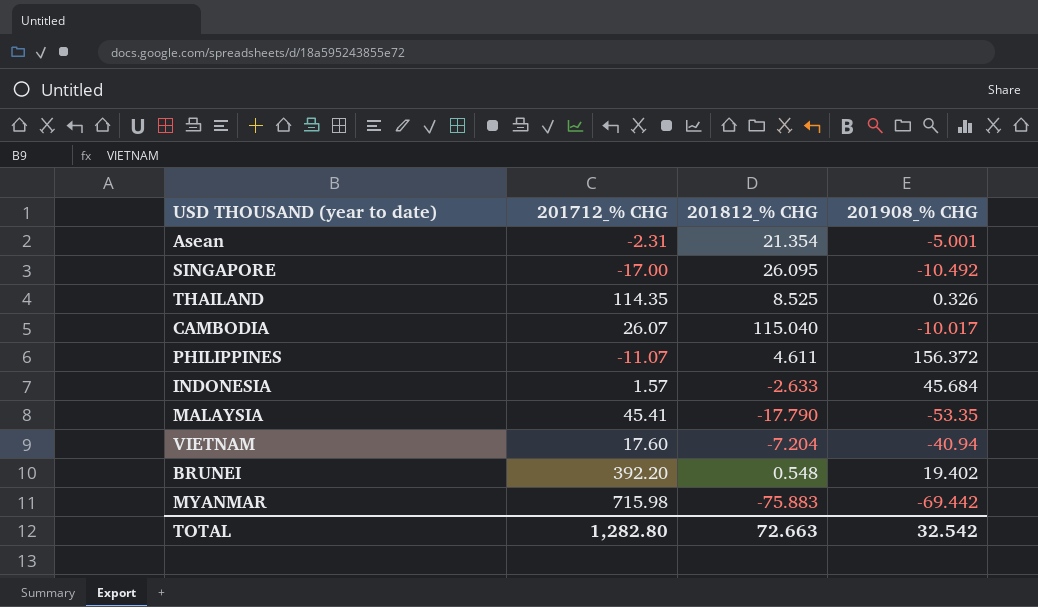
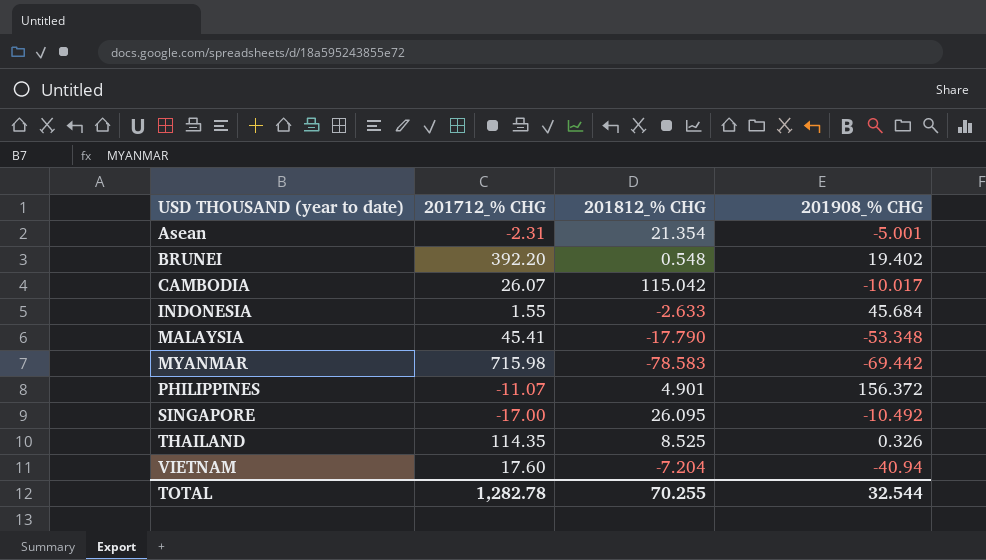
row order: none -> USD THOUSAND (year to date) ascending
CAMBODIA | 201812_% CHG: 115.040 -> 115.042
INDONESIA | 201712_% CHG: 1.57 -> 1.55
MALAYSIA | 201908_% CHG: -53.35 -> -53.348
MYANMAR | 201812_% CHG: -75.883 -> -78.583
PHILIPPINES | 201812_% CHG: 4.611 -> 4.901
TOTAL | 201712_% CHG: 1,282.80 -> 1,282.78
TOTAL | 201812_% CHG: 72.663 -> 70.255
TOTAL | 201908_% CHG: 32.542 -> 32.544

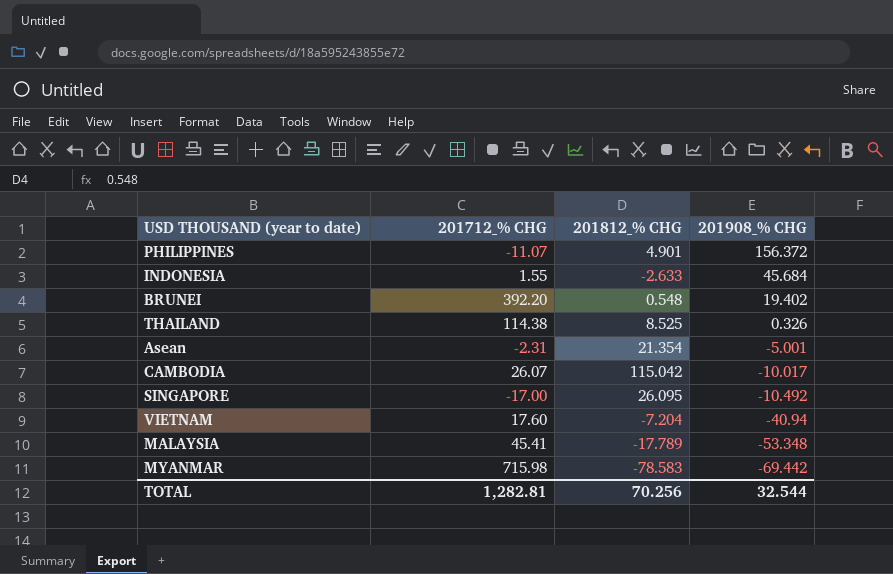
row order: USD THOUSAND (year to date) ascending -> 201908_% CHG descending
THAILAND | 201712_% CHG: 114.35 -> 114.38
MALAYSIA | 201812_% CHG: -17.790 -> -17.789
TOTAL | 201712_% CHG: 1,282.78 -> 1,282.81
TOTAL | 201812_% CHG: 70.255 -> 70.256

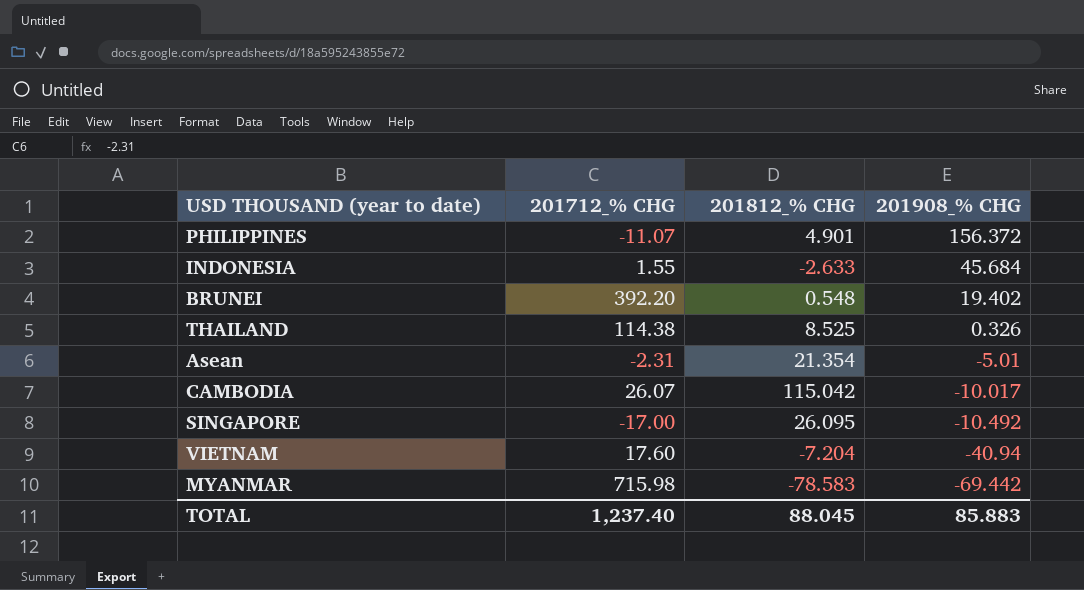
row MALAYSIA: 45.41 | -17.789 | -53.348 -> none
Asean | 201908_% CHG: -5.001 -> -5.01
TOTAL | 201712_% CHG: 1,282.81 -> 1,237.40
TOTAL | 201812_% CHG: 70.256 -> 88.045
TOTAL | 201908_% CHG: 32.544 -> 85.883

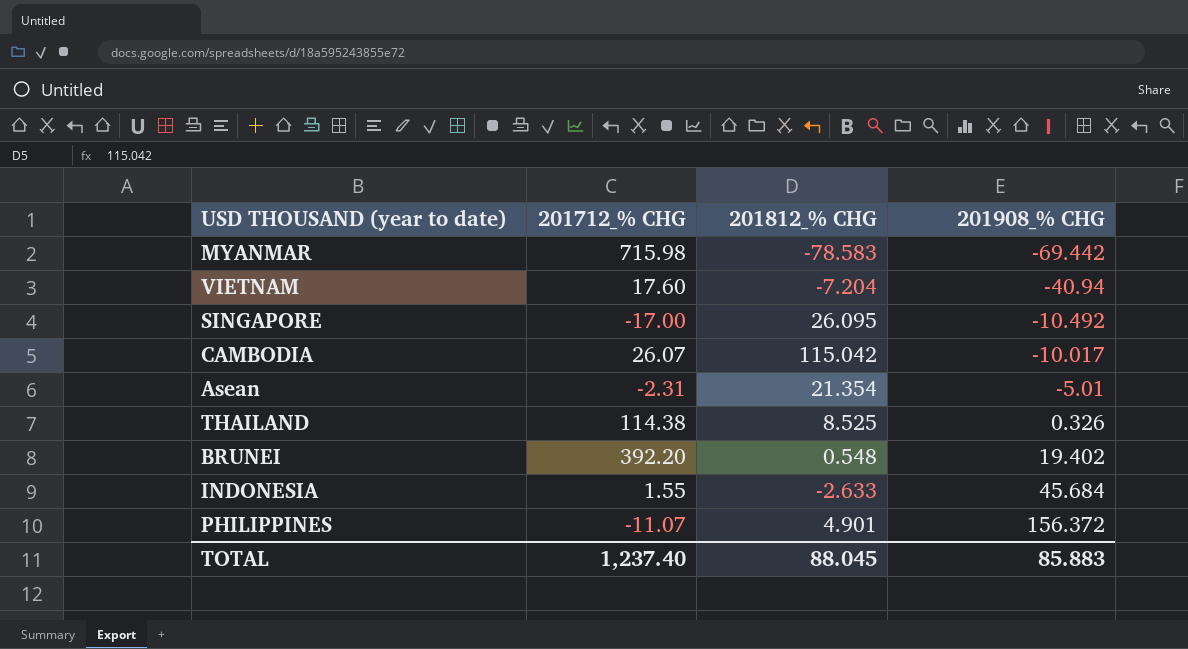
row order: 201908_% CHG descending -> 201908_% CHG ascending

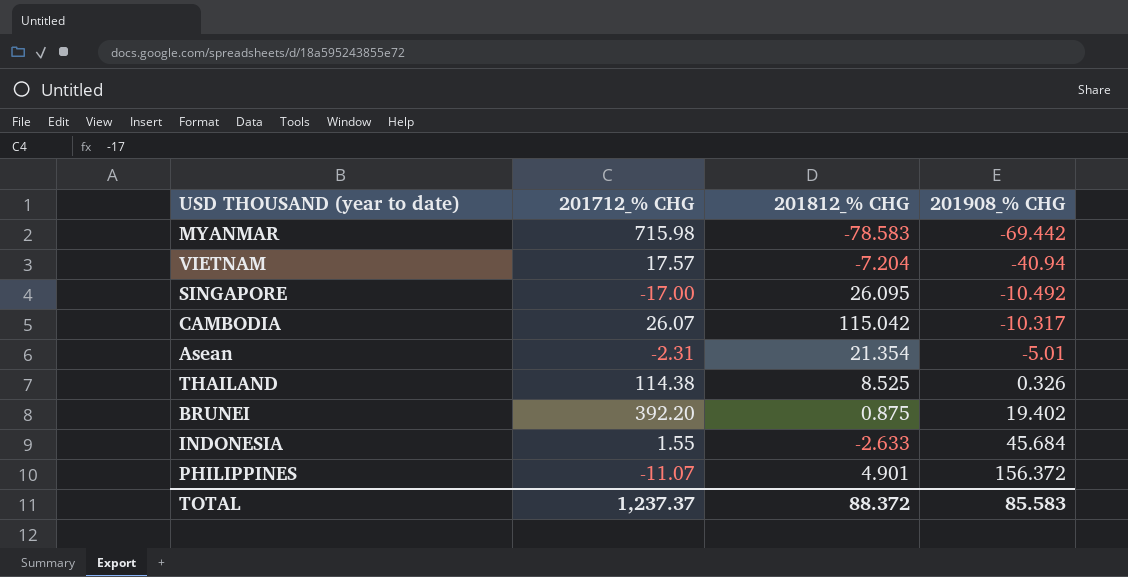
VIETNAM | 201712_% CHG: 17.60 -> 17.57
CAMBODIA | 201908_% CHG: -10.017 -> -10.317
BRUNEI | 201812_% CHG: 0.548 -> 0.875
TOTAL | 201712_% CHG: 1,237.40 -> 1,237.37
TOTAL | 201812_% CHG: 88.045 -> 88.372
TOTAL | 201908_% CHG: 85.883 -> 85.583

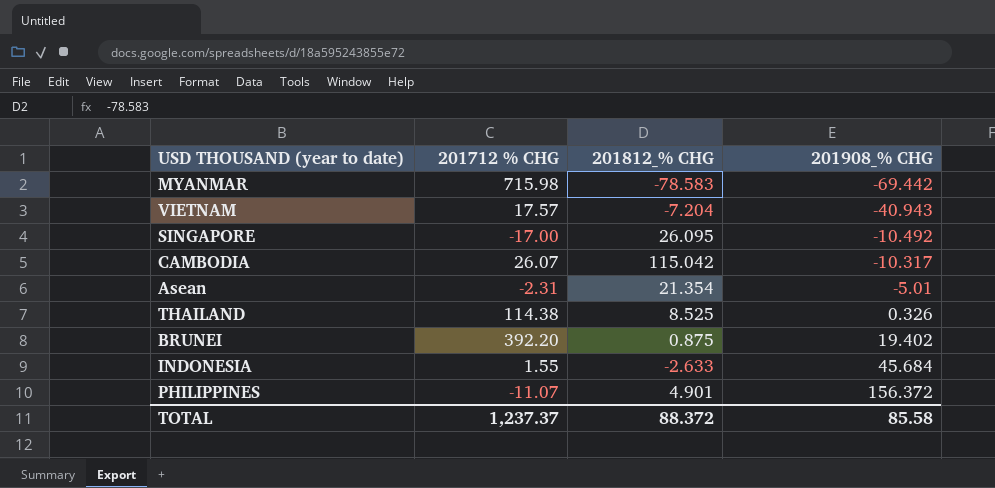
column name: 201712_% CHG -> 201712 % CHG
VIETNAM | 201908_% CHG: -40.94 -> -40.943
TOTAL | 201908_% CHG: 85.583 -> 85.58

